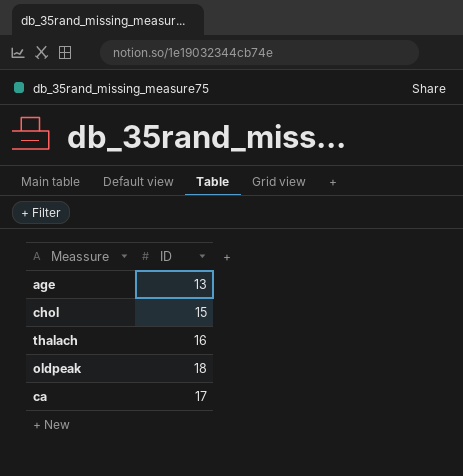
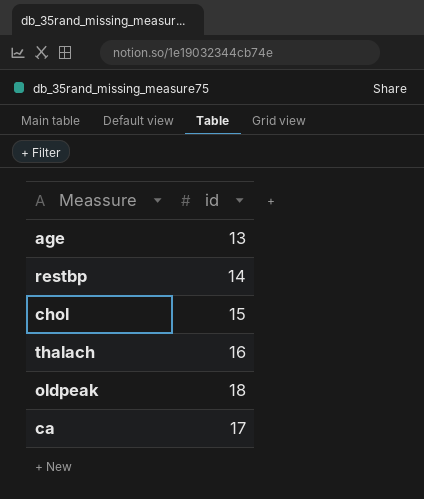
column name: ID -> id
row restbp: none -> 14

